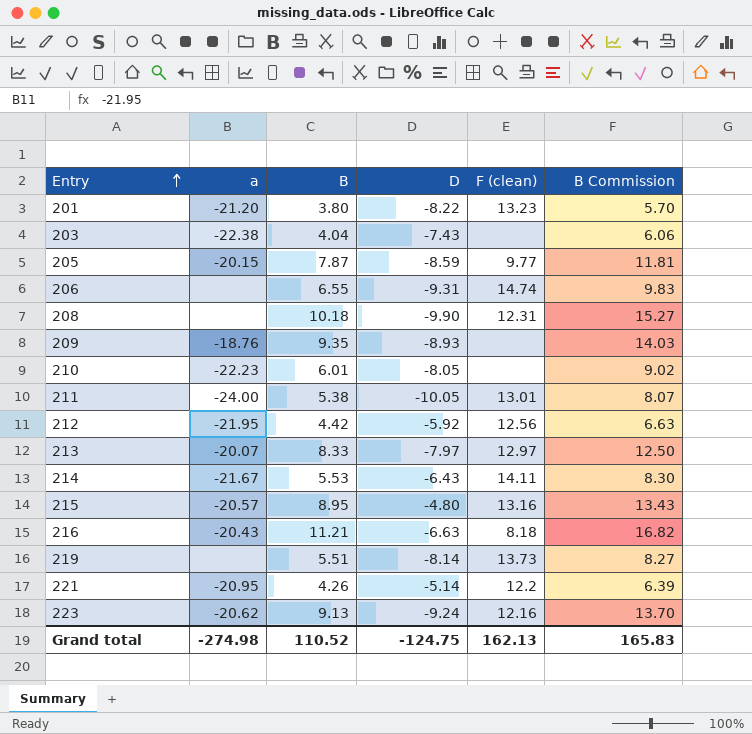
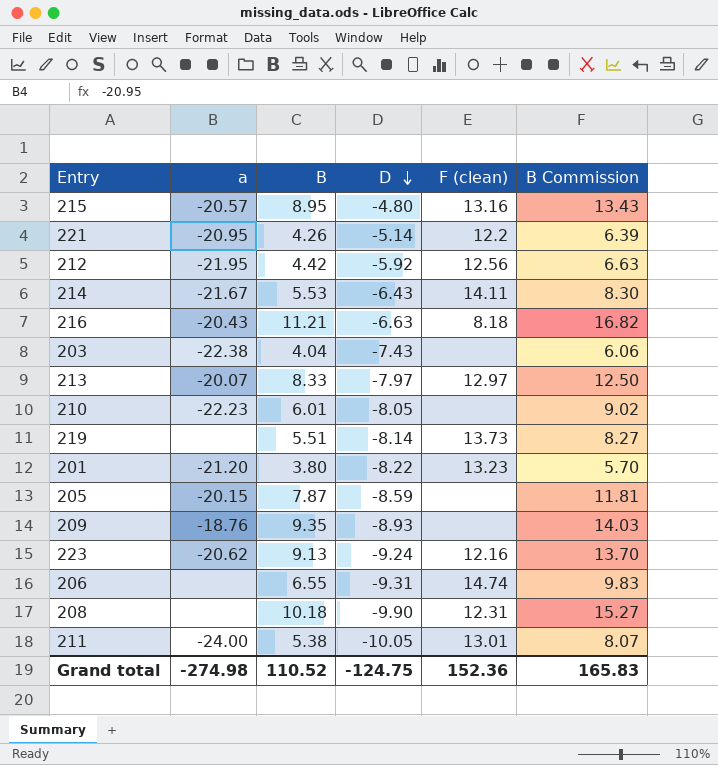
row order: Entry ascending -> D descending
205 | F (clean): 9.77 -> none
Grand total | F (clean): 162.13 -> 152.36

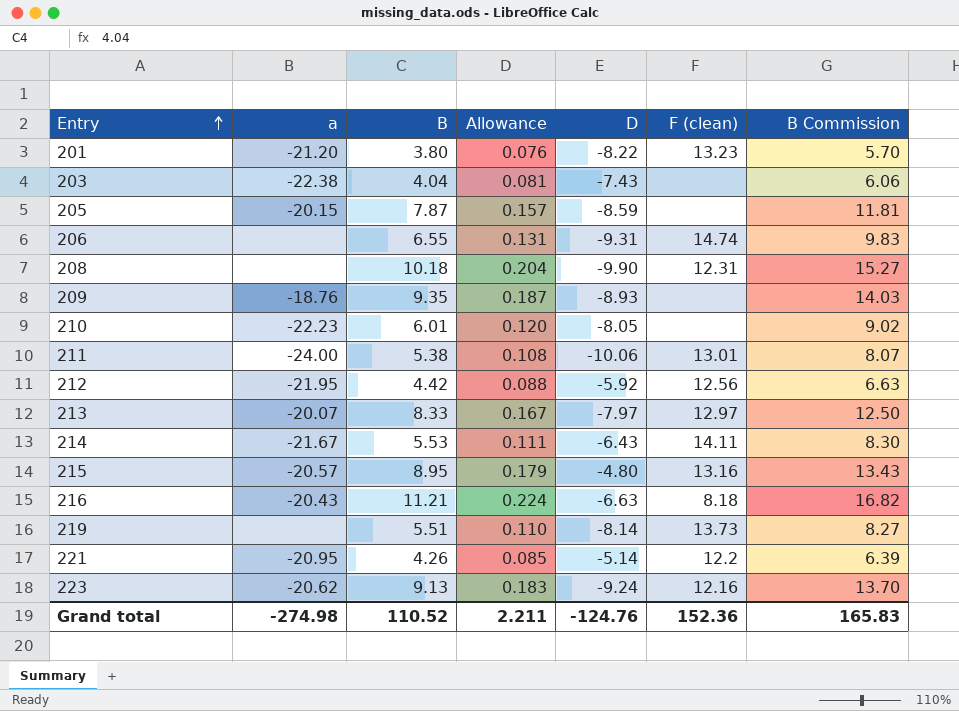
row order: D descending -> Entry ascending
column Allowance | formula: none -> [B] * 0.02
211 | D: -10.05 -> -10.06
Grand total | D: -124.75 -> -124.76

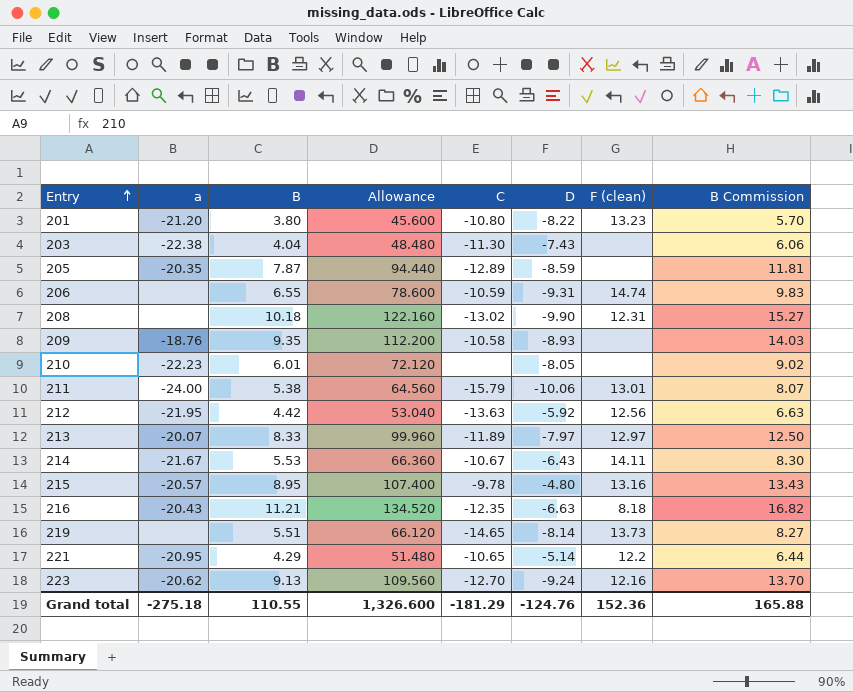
column Allowance | formula: [B] * 0.02 -> [B] * 12
column C | position: none -> 5
205 | a: -20.15 -> -20.35
221 | B: 4.26 -> 4.29
221 | B Commission: 6.39 -> 6.44
Grand total | a: -274.98 -> -275.18
Grand total | B: 110.52 -> 110.55
Grand total | Allowance: 2.211 -> 1,326.600
Grand total | B Commission: 165.83 -> 165.88

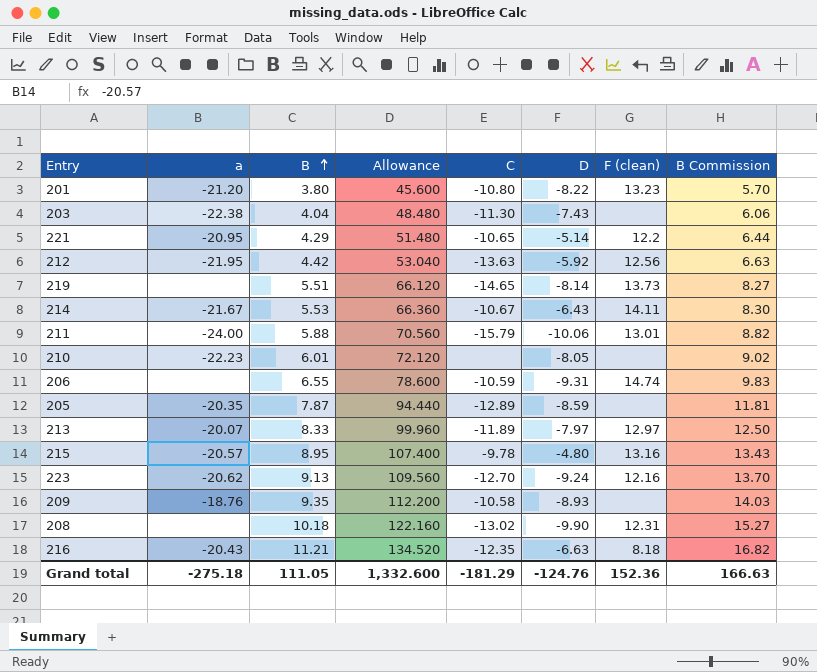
row order: Entry ascending -> B ascending
211 | B: 5.38 -> 5.88
211 | Allowance: 64.560 -> 70.560
211 | B Commission: 8.07 -> 8.82
Grand total | B: 110.55 -> 111.05
Grand total | Allowance: 1,326.600 -> 1,332.600
Grand total | B Commission: 165.88 -> 166.63

